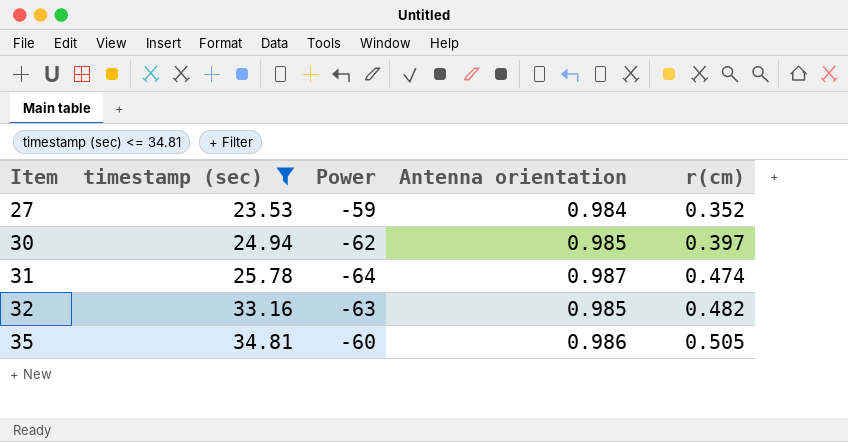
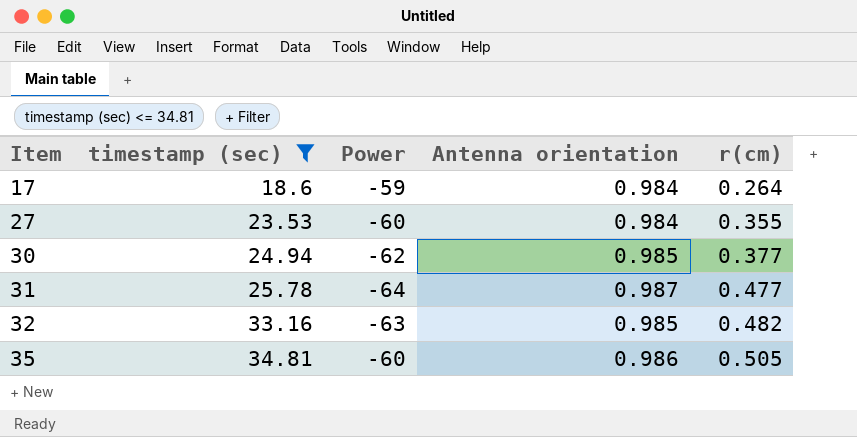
row 17: none -> 18.6 | -59 | 0.984 | 0.264
27 | Power: -59 -> -60
27 | r(cm): 0.352 -> 0.355
30 | r(cm): 0.397 -> 0.377
31 | r(cm): 0.474 -> 0.477

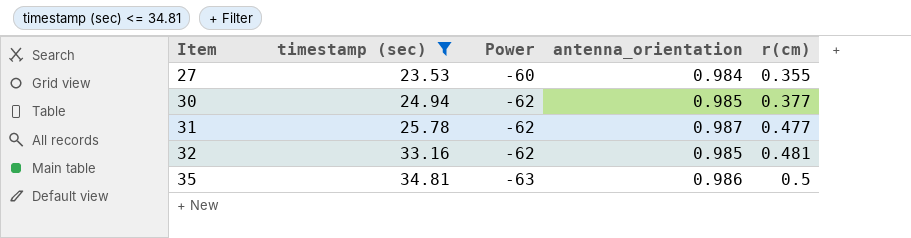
column name: Antenna orientation -> antenna_orientation
row 17: 18.6 | -59 | 0.984 | 0.264 -> none
31 | Power: -64 -> -62
32 | Power: -63 -> -62
32 | r(cm): 0.482 -> 0.481
35 | Power: -60 -> -63
35 | r(cm): 0.505 -> 0.5

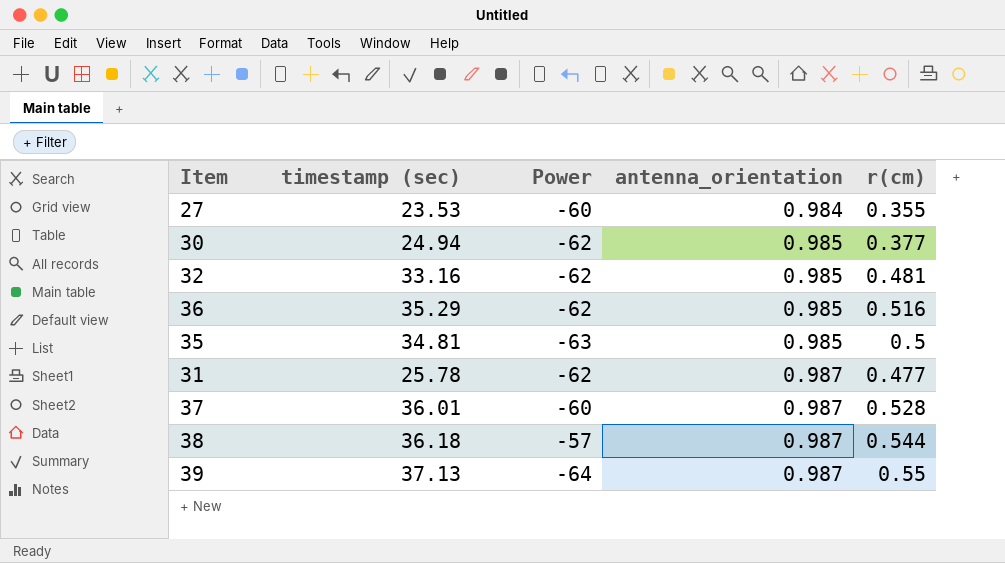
filter: timestamp (sec) <= 34.81 -> none
row order: Item ascending -> antenna_orientation ascending
35 | antenna_orientation: 0.986 -> 0.985

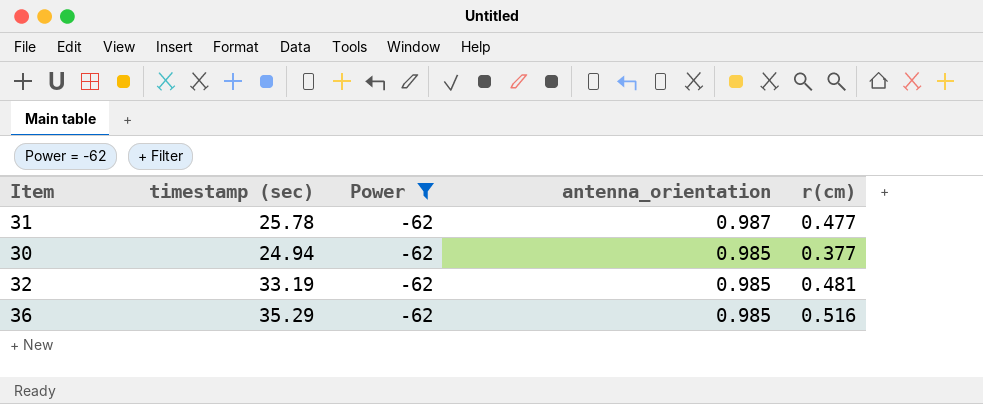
filter: none -> Power = -62
row order: antenna_orientation ascending -> antenna_orientation descending
32 | timestamp (sec): 33.16 -> 33.19

